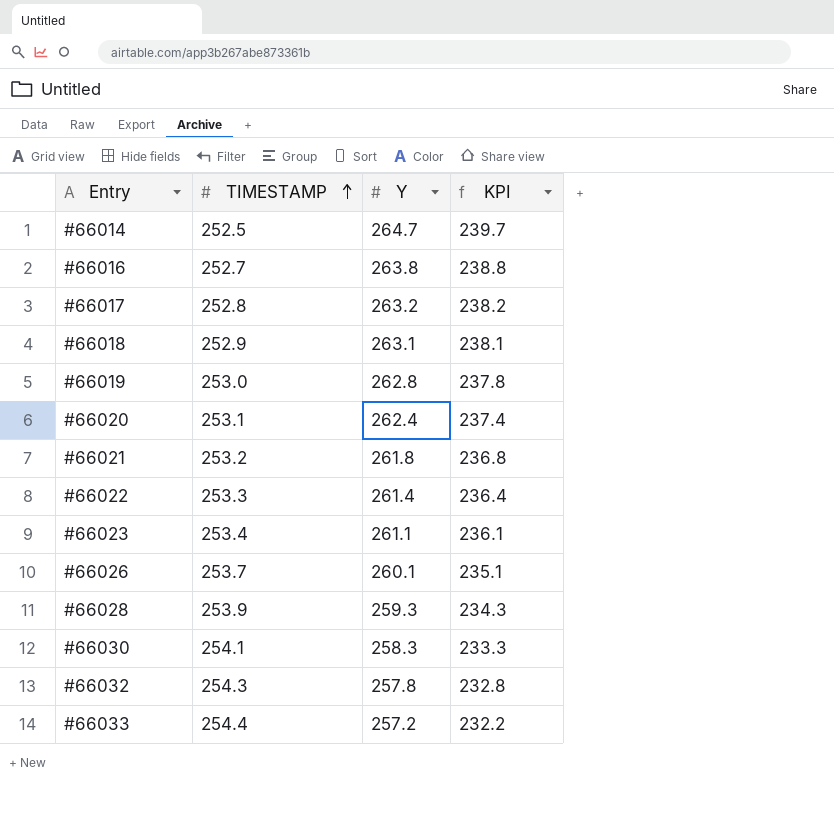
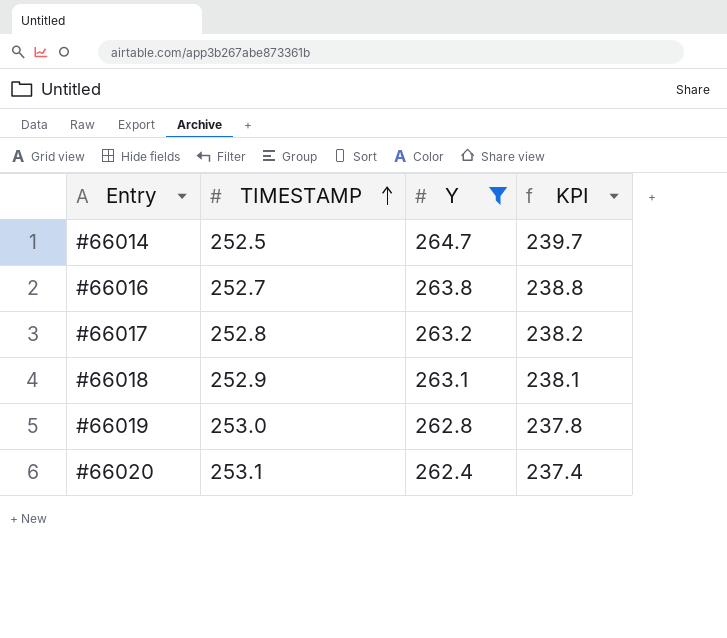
filter: none -> Y >= 262.4

